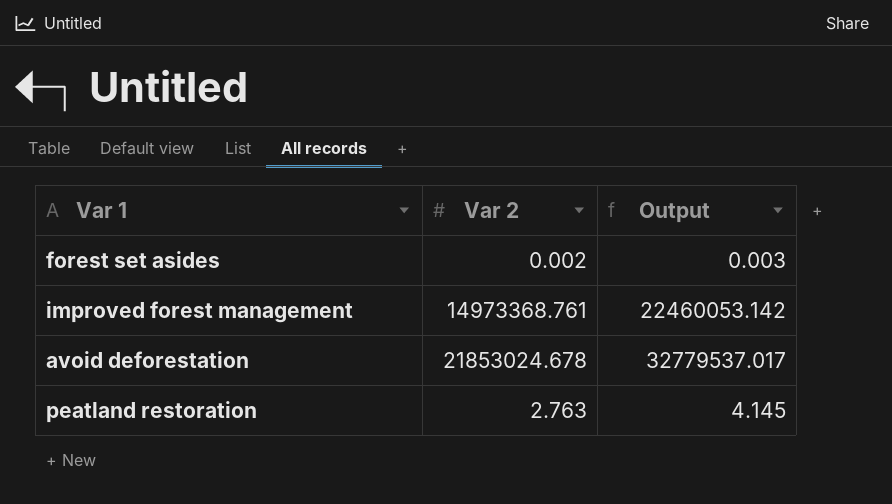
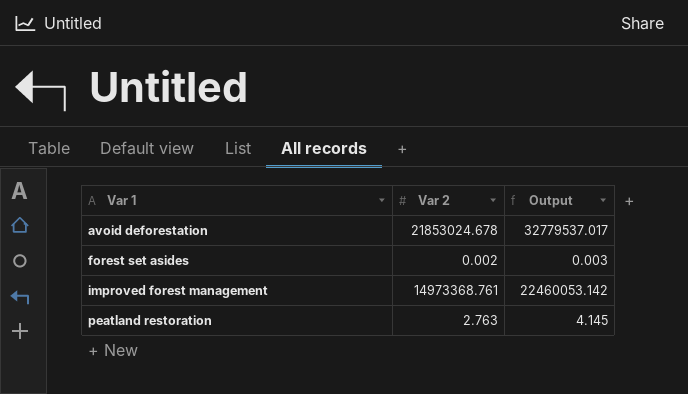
row order: none -> Var 1 ascending

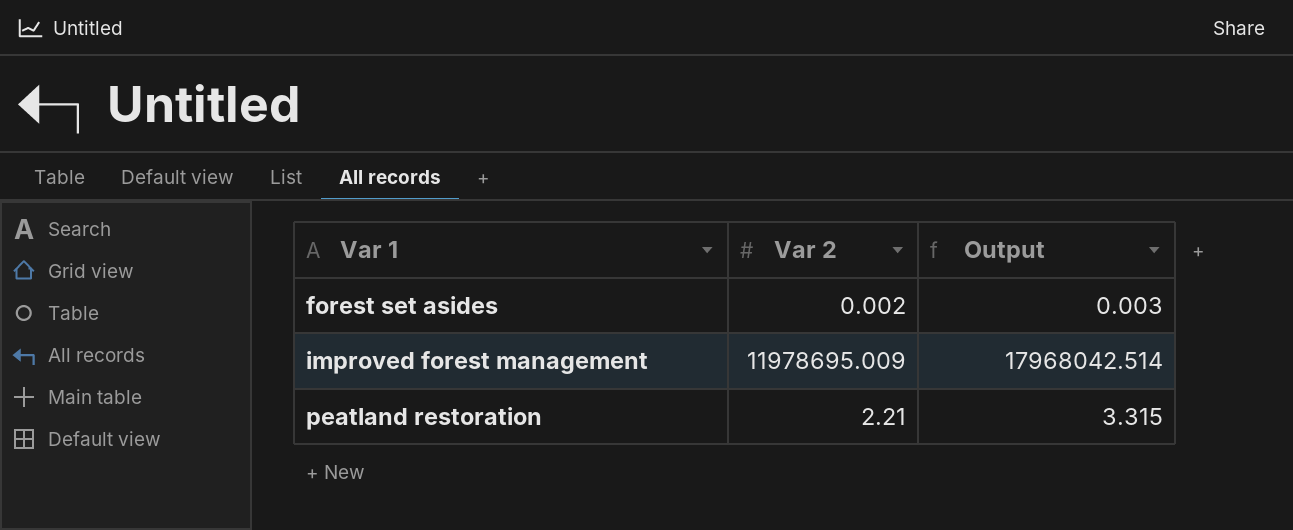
row avoid deforestation: 21853024.678 | 32779537.017 -> none
improved forest management | Var 2: 14973368.761 -> 11978695.009
improved forest management | Output: 22460053.142 -> 17968042.514
peatland restoration | Var 2: 2.763 -> 2.21
peatland restoration | Output: 4.145 -> 3.315

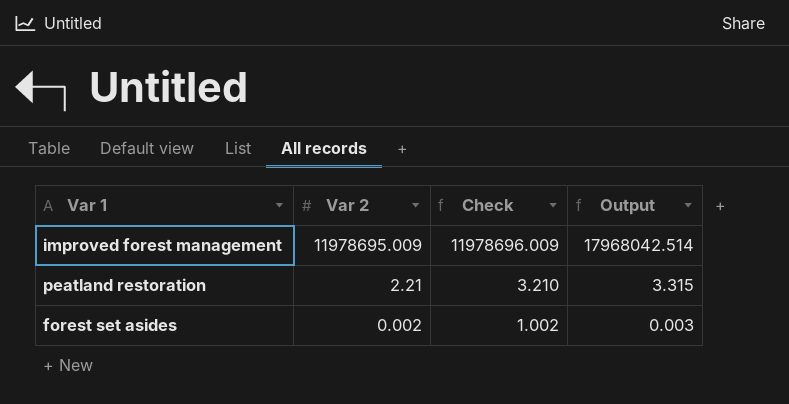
row order: Var 1 ascending -> Var 2 descending
column Check | formula: none -> [Var 2] + 1

